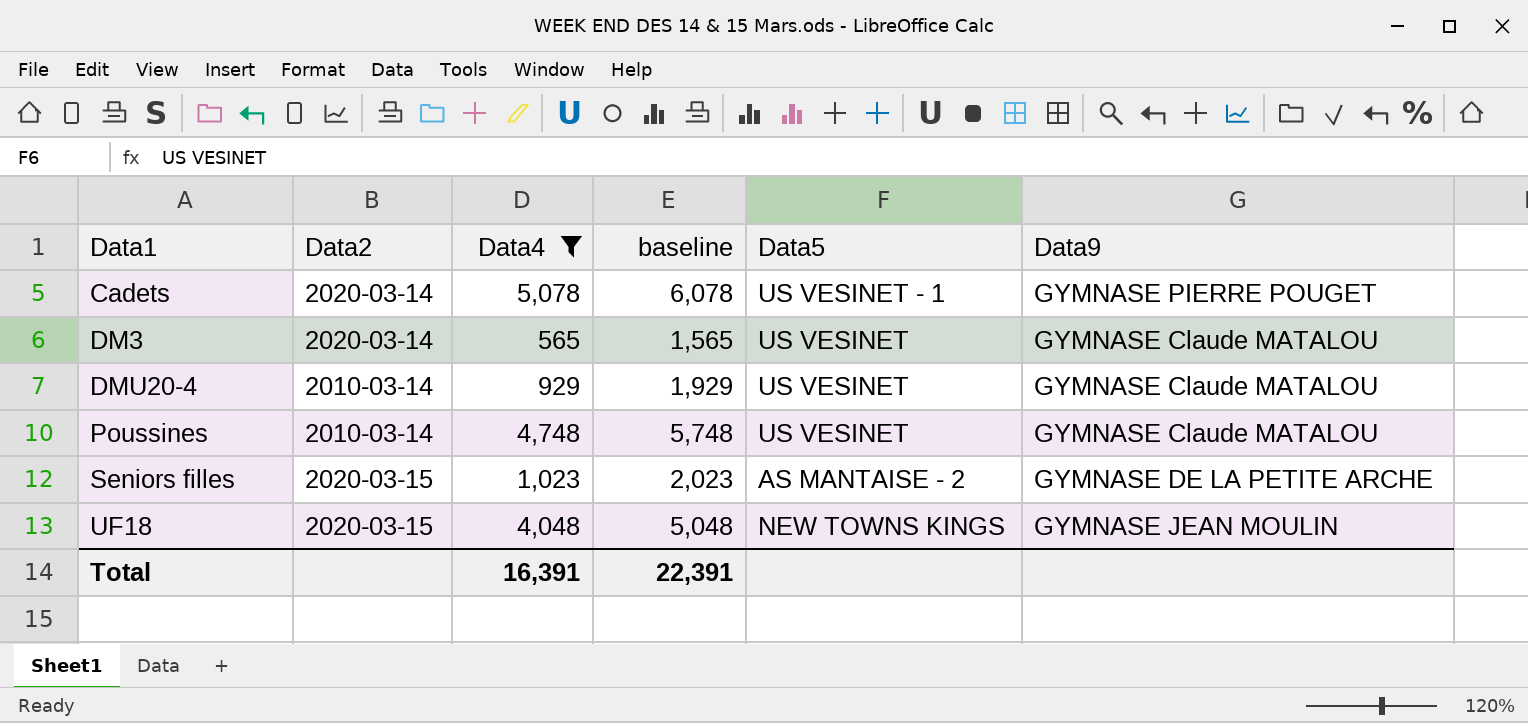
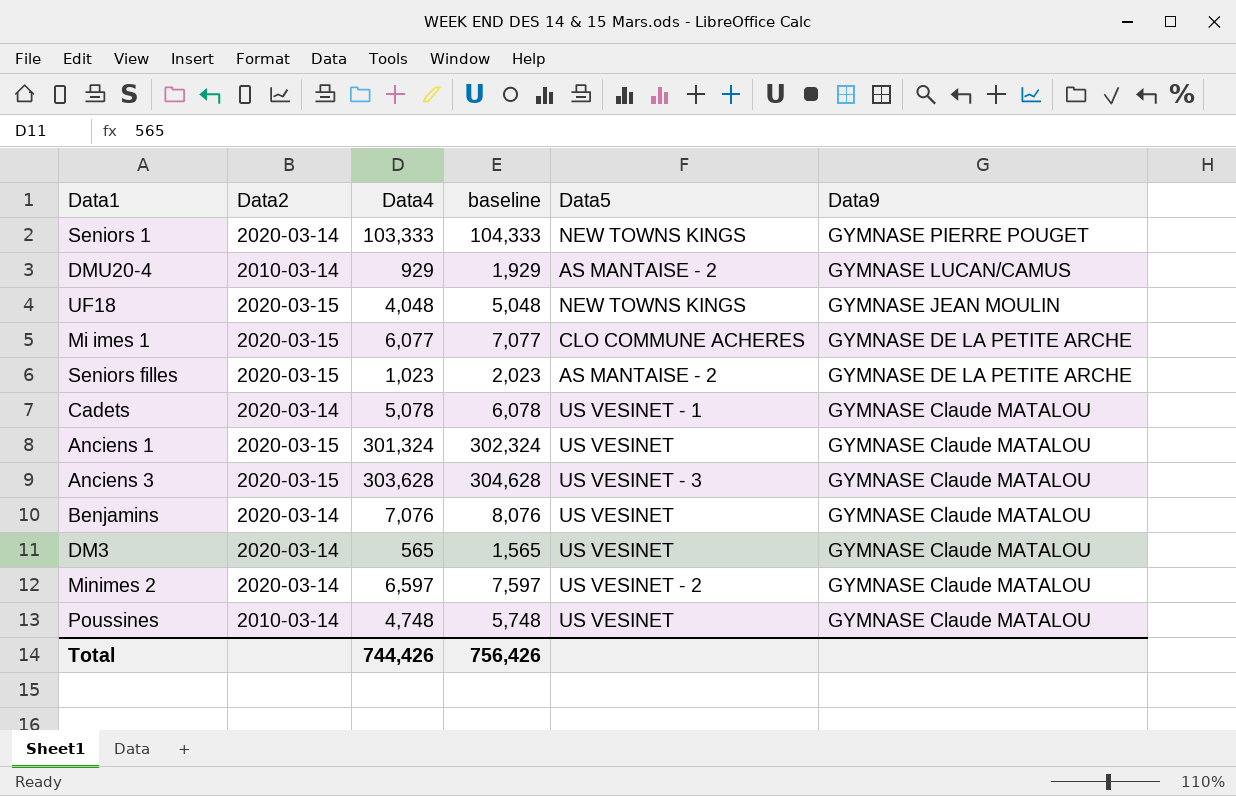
filter: Data4 <= 5,078 -> none
row order: Data1 ascending -> Data9 descending
DMU20-4 | Data5: US VESINET -> AS MANTAISE - 2
DMU20-4 | Data9: GYMNASE Claude MATALOU -> GYMNASE LUCAN/CAMUS
Cadets | Data9: GYMNASE PIERRE POUGET -> GYMNASE Claude MATALOU
Total | Data4: 16,391 -> 744,426
Total | baseline: 22,391 -> 756,426

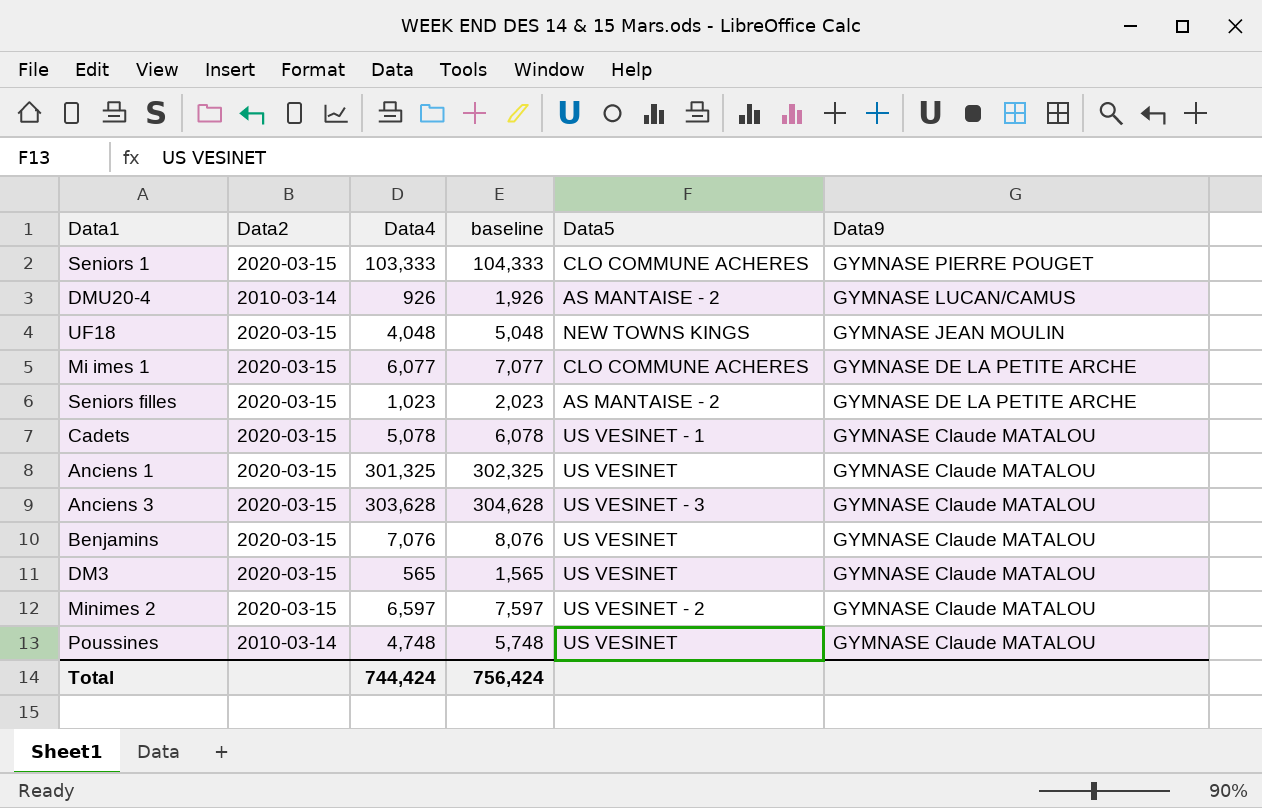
Seniors 1 | Data2: 2020-03-14 -> 2020-03-15
Seniors 1 | Data5: NEW TOWNS KINGS -> CLO COMMUNE ACHERES
DMU20-4 | Data4: 929 -> 926
DMU20-4 | baseline: 1,929 -> 1,926
Cadets | Data2: 2020-03-14 -> 2020-03-15
Anciens 1 | Data4: 301,324 -> 301,325
Anciens 1 | baseline: 302,324 -> 302,325
Benjamins | Data2: 2020-03-14 -> 2020-03-15
DM3 | Data2: 2020-03-14 -> 2020-03-15
Minimes 2 | Data2: 2020-03-14 -> 2020-03-15
Total | Data4: 744,426 -> 744,424
Total | baseline: 756,426 -> 756,424

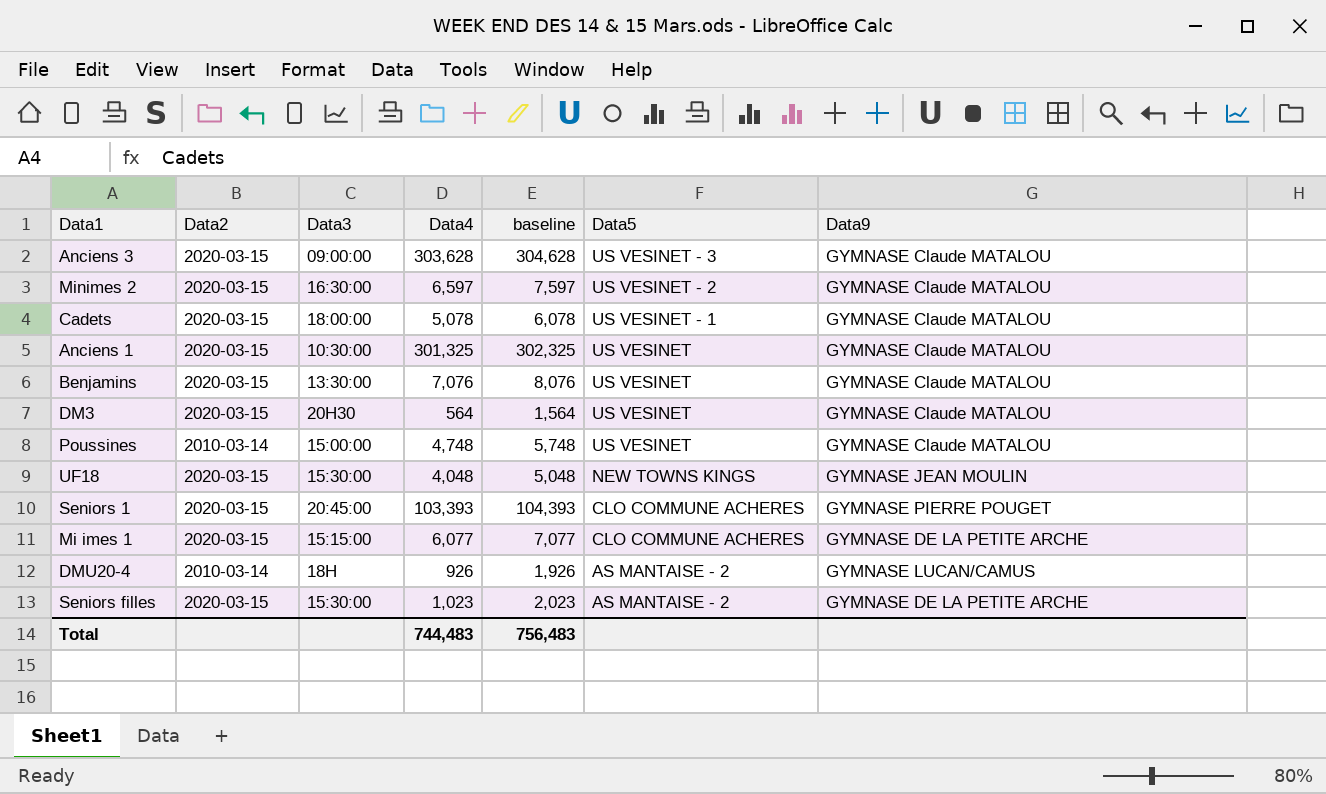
row order: Data9 descending -> Data5 descending
column Data3 | position: none -> 3
DM3 | Data4: 565 -> 564
DM3 | baseline: 1,565 -> 1,564
Seniors 1 | Data4: 103,333 -> 103,393
Seniors 1 | baseline: 104,333 -> 104,393
Total | Data4: 744,424 -> 744,483
Total | baseline: 756,424 -> 756,483

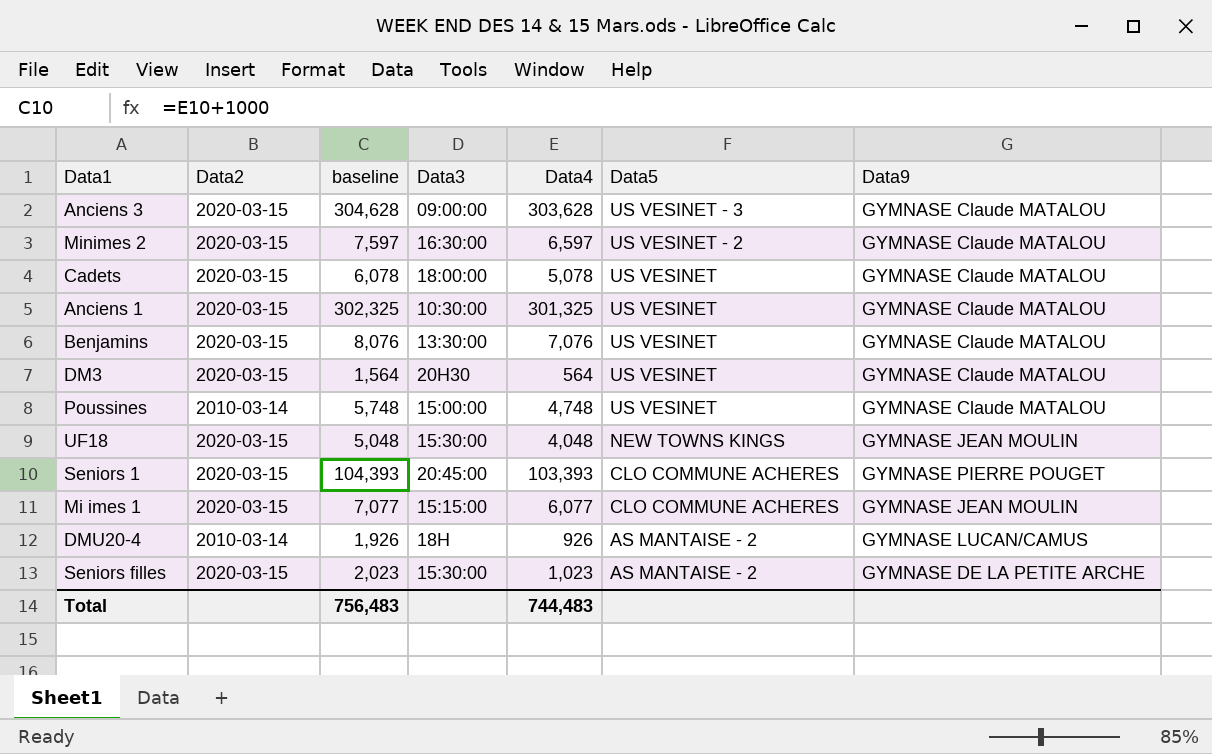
column baseline | position: 5 -> 3
Cadets | Data5: US VESINET - 1 -> US VESINET
Mi imes 1 | Data9: GYMNASE DE LA PETITE ARCHE -> GYMNASE JEAN MOULIN

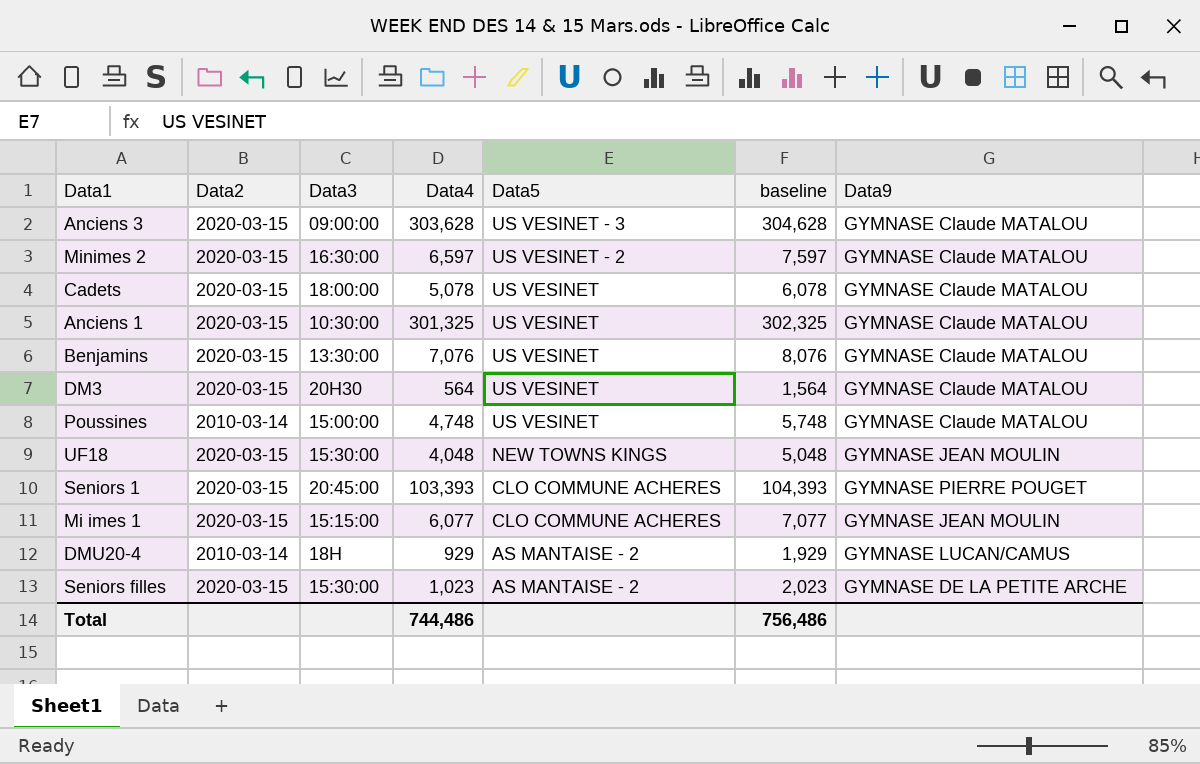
column baseline | position: 3 -> 6
DMU20-4 | Data4: 926 -> 929
DMU20-4 | baseline: 1,926 -> 1,929
Total | Data4: 744,483 -> 744,486
Total | baseline: 756,483 -> 756,486

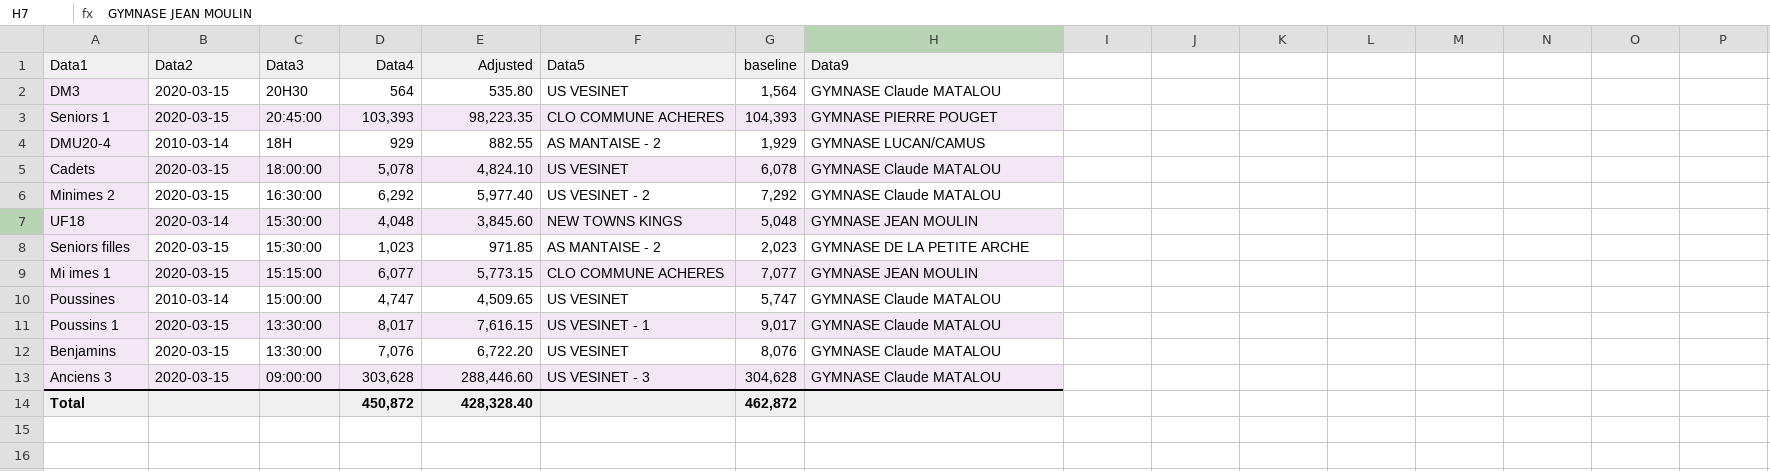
row order: Data5 descending -> Data3 descending
column Adjusted | formula: none -> [Data4] * 0.95
row Anciens 1: 2020-03-15 | 10:30:00 | 301,325 | US VESINET | 302,325 | GYMNASE Claude MATALOU -> none
Minimes 2 | Data4: 6,597 -> 6,292
Minimes 2 | baseline: 7,597 -> 7,292
UF18 | Data2: 2020-03-15 -> 2020-03-14
Poussines | Data4: 4,748 -> 4,747
Poussines | baseline: 5,748 -> 5,747
row Poussins 1: none -> 2020-03-15 | 13:30:00 | 8,017 | 7,616.15 | US VESINET - 1 | 9,017 | GYMNASE Claude MATALOU
Total | Data4: 744,486 -> 450,872
Total | baseline: 756,486 -> 462,872

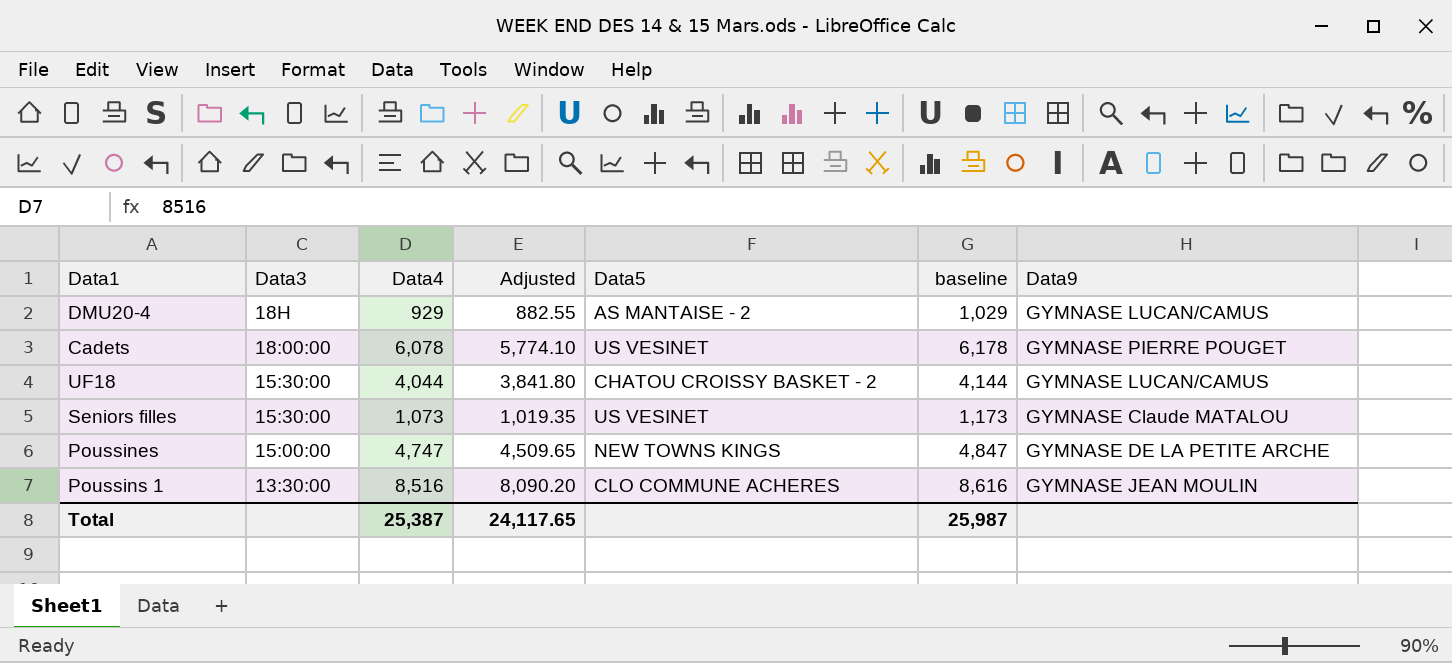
column Data2 | position: 2 -> none
column baseline | formula: [Data4] + 1000 -> [Data4] + 100
row DM3: 2020-03-15 | 20H30 | 564 | 535.80 | US VESINET | 1,564 | GYMNASE Claude MATALOU -> none
row Seniors 1: 2020-03-15 | 20:45:00 | 103,393 | 98,223.35 | CLO COMMUNE ACHERES | 104,393 | GYMNASE PIERRE POUGET -> none
row Minimes 2: 2020-03-15 | 16:30:00 | 6,292 | 5,977.40 | US VESINET - 2 | 7,292 | GYMNASE Claude MATALOU -> none
row Mi imes 1: 2020-03-15 | 15:15:00 | 6,077 | 5,773.15 | CLO COMMUNE ACHERES | 7,077 | GYMNASE JEAN MOULIN -> none
row Benjamins: 2020-03-15 | 13:30:00 | 7,076 | 6,722.20 | US VESINET | 8,076 | GYMNASE Claude MATALOU -> none
row Anciens 3: 2020-03-15 | 09:00:00 | 303,628 | 288,446.60 | US VESINET - 3 | 304,628 | GYMNASE Claude MATALOU -> none
Cadets | Data4: 5,078 -> 6,078
Cadets | Adjusted: 4,824.10 -> 5,774.10
Cadets | Data9: GYMNASE Claude MATALOU -> GYMNASE PIERRE POUGET
UF18 | Data4: 4,048 -> 4,044
UF18 | Adjusted: 3,845.60 -> 3,841.80
UF18 | Data5: NEW TOWNS KINGS -> CHATOU CROISSY BASKET - 2
UF18 | Data9: GYMNASE JEAN MOULIN -> GYMNASE LUCAN/CAMUS
Seniors filles | Data4: 1,023 -> 1,073
Seniors filles | Adjusted: 971.85 -> 1,019.35
Seniors filles | Data5: AS MANTAISE - 2 -> US VESINET
Seniors filles | Data9: GYMNASE DE LA PETITE ARCHE -> GYMNASE Claude MATALOU
Poussines | Data5: US VESINET -> NEW TOWNS KINGS
Poussines | Data9: GYMNASE Claude MATALOU -> GYMNASE DE LA PETITE ARCHE
Poussins 1 | Data4: 8,017 -> 8,516
Poussins 1 | Adjusted: 7,616.15 -> 8,090.20
Poussins 1 | Data5: US VESINET - 1 -> CLO COMMUNE ACHERES
Poussins 1 | Data9: GYMNASE Claude MATALOU -> GYMNASE JEAN MOULIN
Total | Data4: 450,872 -> 25,387
Total | Adjusted: 428,328.40 -> 24,117.65
Total | baseline: 462,872 -> 25,987

